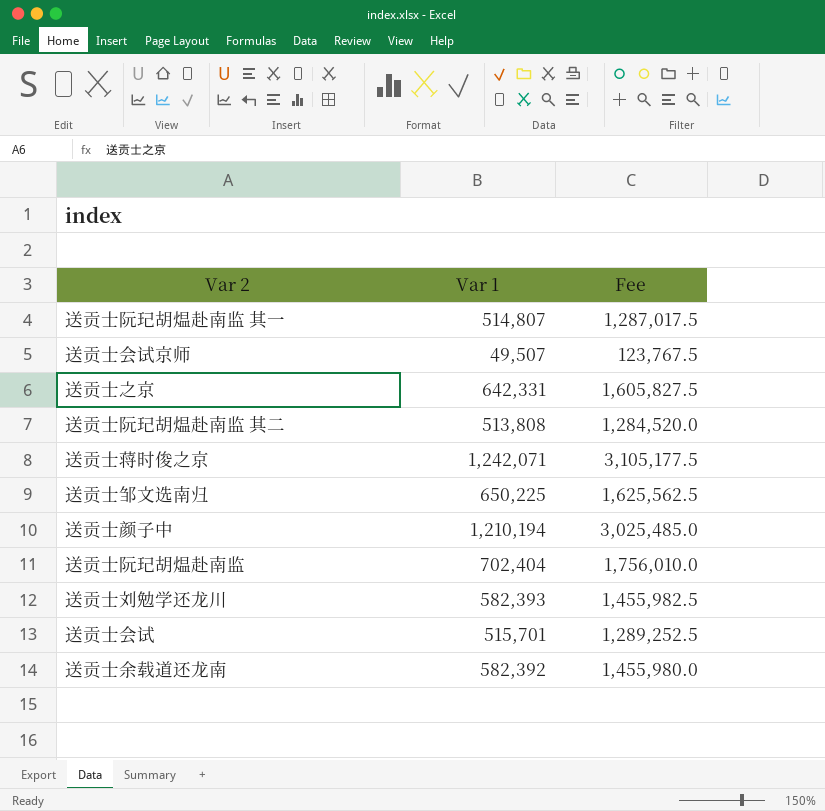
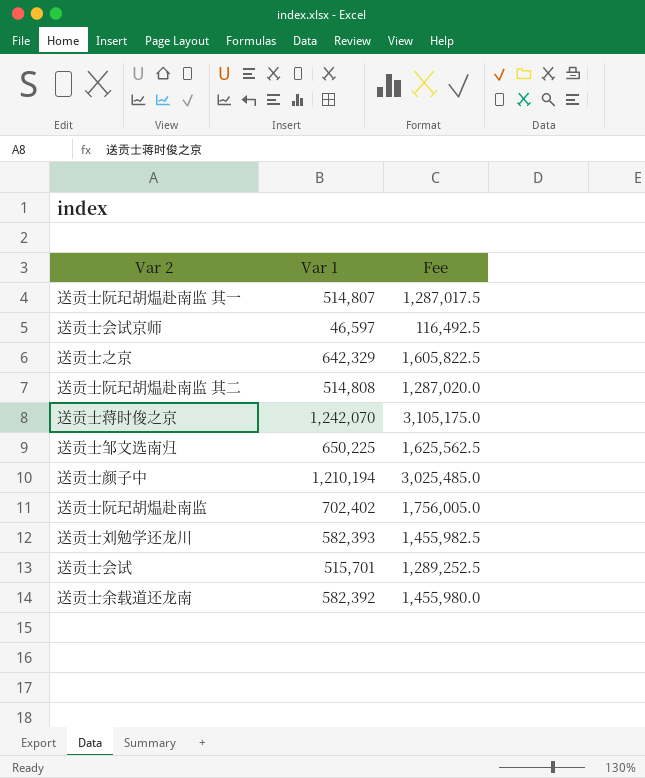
送贡士会试京师 | Var 1: 49,507 -> 46,597
送贡士会试京师 | Fee: 123,767.5 -> 116,492.5
送贡士之京 | Var 1: 642,331 -> 642,329
送贡士之京 | Fee: 1,605,827.5 -> 1,605,822.5
送贡士阮玘胡煴赴南监 其二 | Var 1: 513,808 -> 514,808
送贡士阮玘胡煴赴南监 其二 | Fee: 1,284,520.0 -> 1,287,020.0
送贡士蒋时俊之京 | Var 1: 1,242,071 -> 1,242,070
送贡士蒋时俊之京 | Fee: 3,105,177.5 -> 3,105,175.0
送贡士阮玘胡煴赴南监 | Var 1: 702,404 -> 702,402
送贡士阮玘胡煴赴南监 | Fee: 1,756,010.0 -> 1,756,005.0

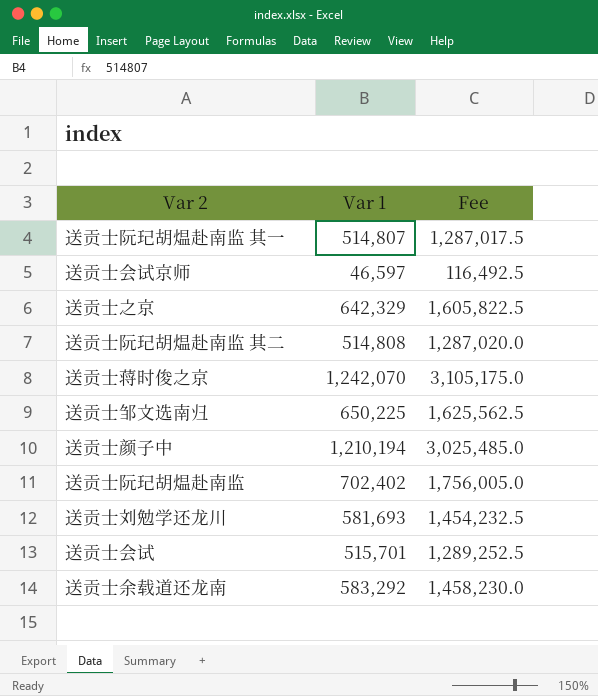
送贡士刘勉学还龙川 | Var 1: 582,393 -> 581,693
送贡士刘勉学还龙川 | Fee: 1,455,982.5 -> 1,454,232.5
送贡士余载道还龙南 | Var 1: 582,392 -> 583,292
送贡士余载道还龙南 | Fee: 1,455,980.0 -> 1,458,230.0

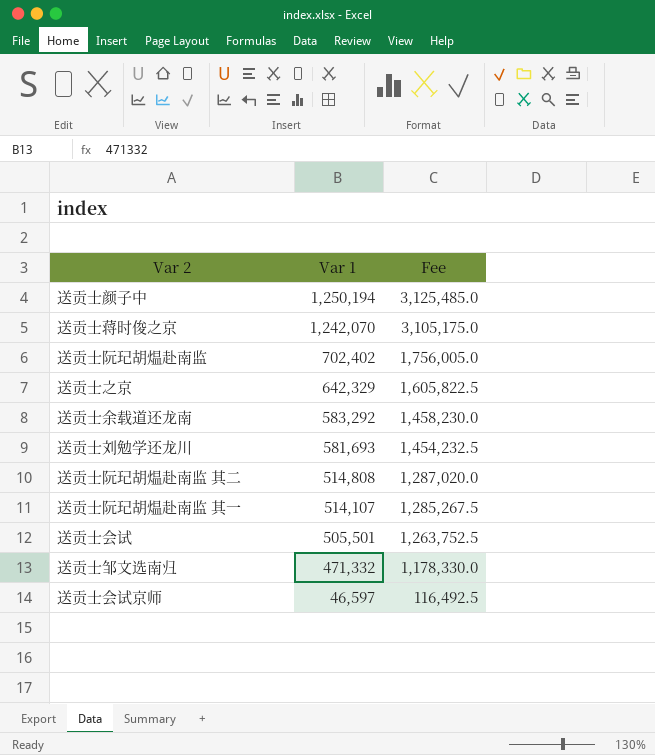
row order: none -> Var 1 descending
送贡士颜子中 | Var 1: 1,210,194 -> 1,250,194
送贡士颜子中 | Fee: 3,025,485.0 -> 3,125,485.0
送贡士阮玘胡煴赴南监 其一 | Var 1: 514,807 -> 514,107
送贡士阮玘胡煴赴南监 其一 | Fee: 1,287,017.5 -> 1,285,267.5
送贡士会试 | Var 1: 515,701 -> 505,501
送贡士会试 | Fee: 1,289,252.5 -> 1,263,752.5
送贡士邹文选南归 | Var 1: 650,225 -> 471,332
送贡士邹文选南归 | Fee: 1,625,562.5 -> 1,178,330.0

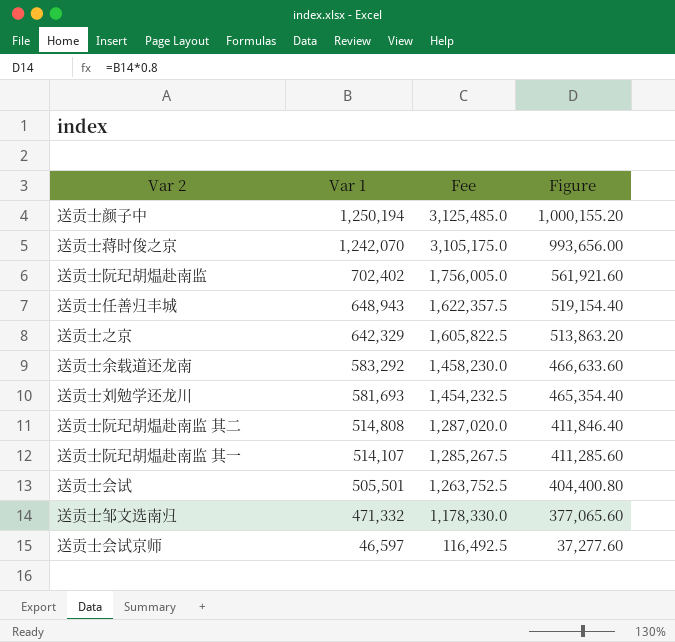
column Figure | formula: none -> [Var 1] * 0.8
row 送贡士任善归丰城: none -> 648,943 | 1,622,357.5 | 519,154.40

